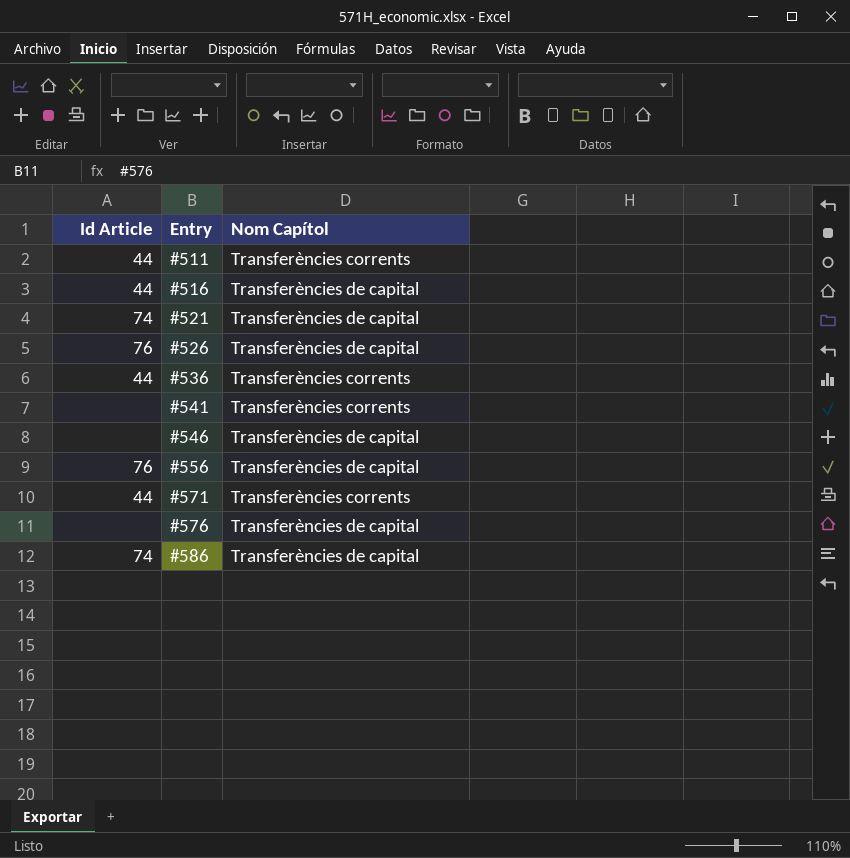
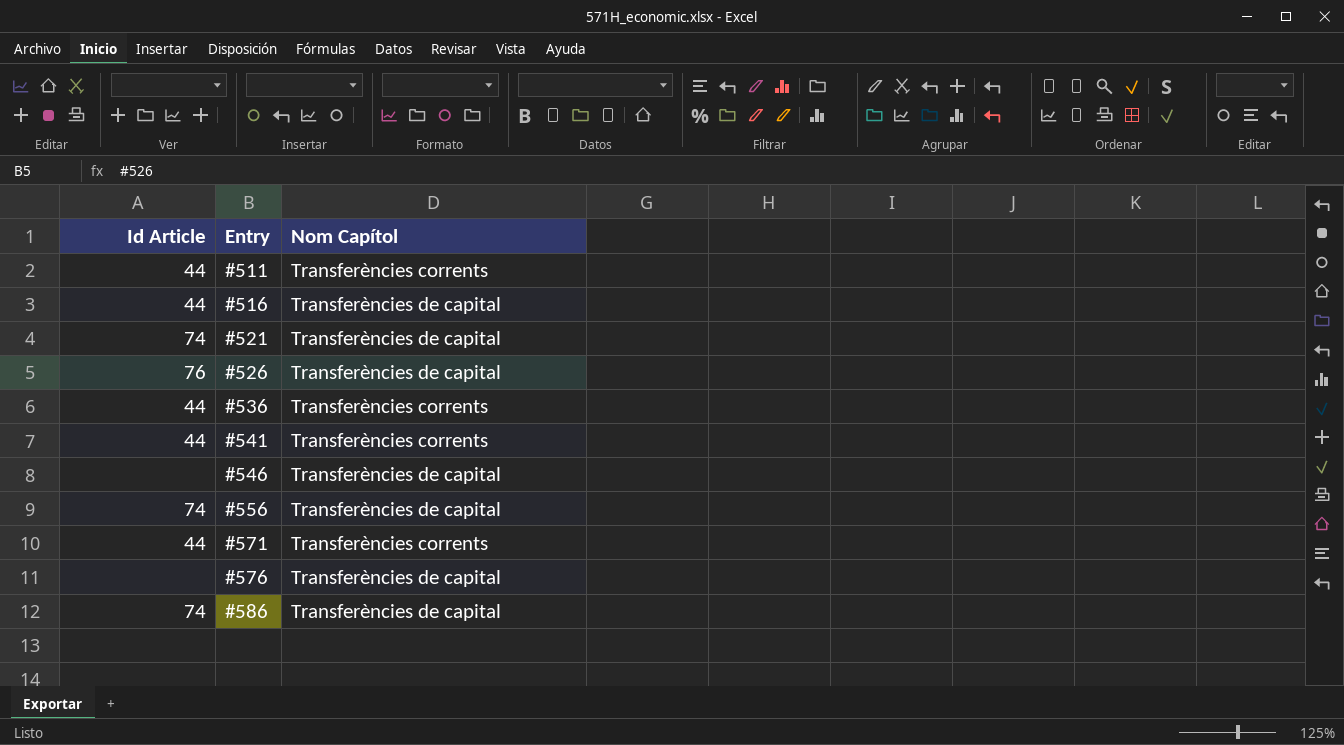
#541 | Id Article: none -> 44
#556 | Id Article: 76 -> 74

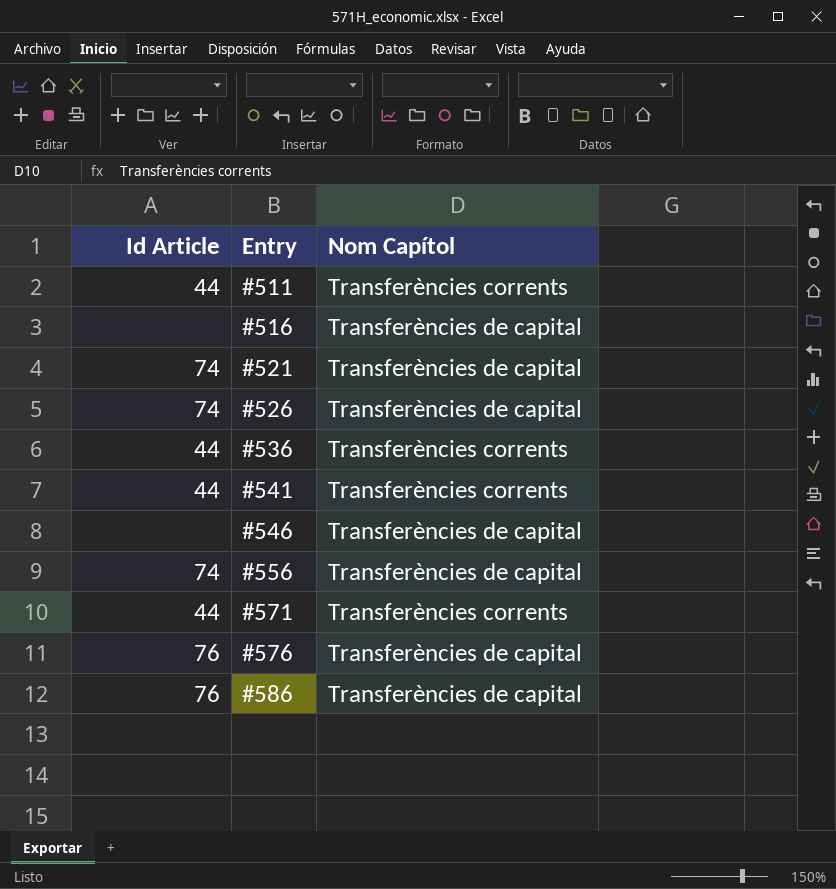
#516 | Id Article: 44 -> none
#526 | Id Article: 76 -> 74
#576 | Id Article: none -> 76
#586 | Id Article: 74 -> 76

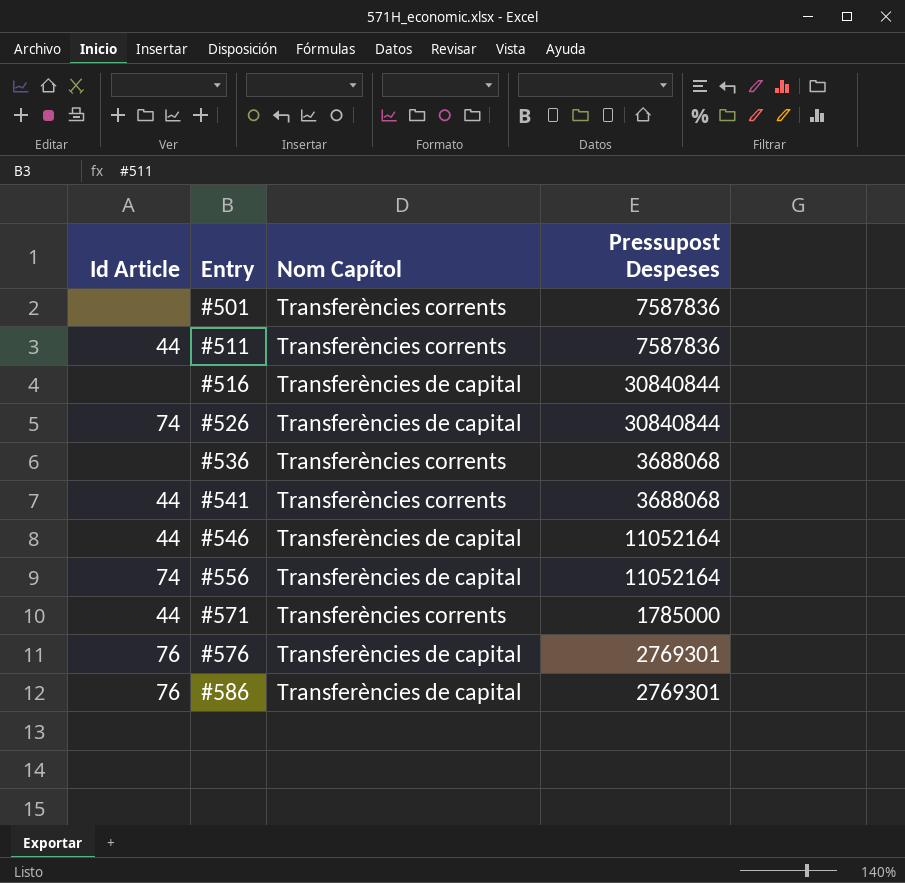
column Pressupost Despeses | position: none -> 4
row #521: 74 | Transferències de capital -> none
row #501: none -> none | Transferències corrents | 7587836
#536 | Id Article: 44 -> none
#546 | Id Article: none -> 44

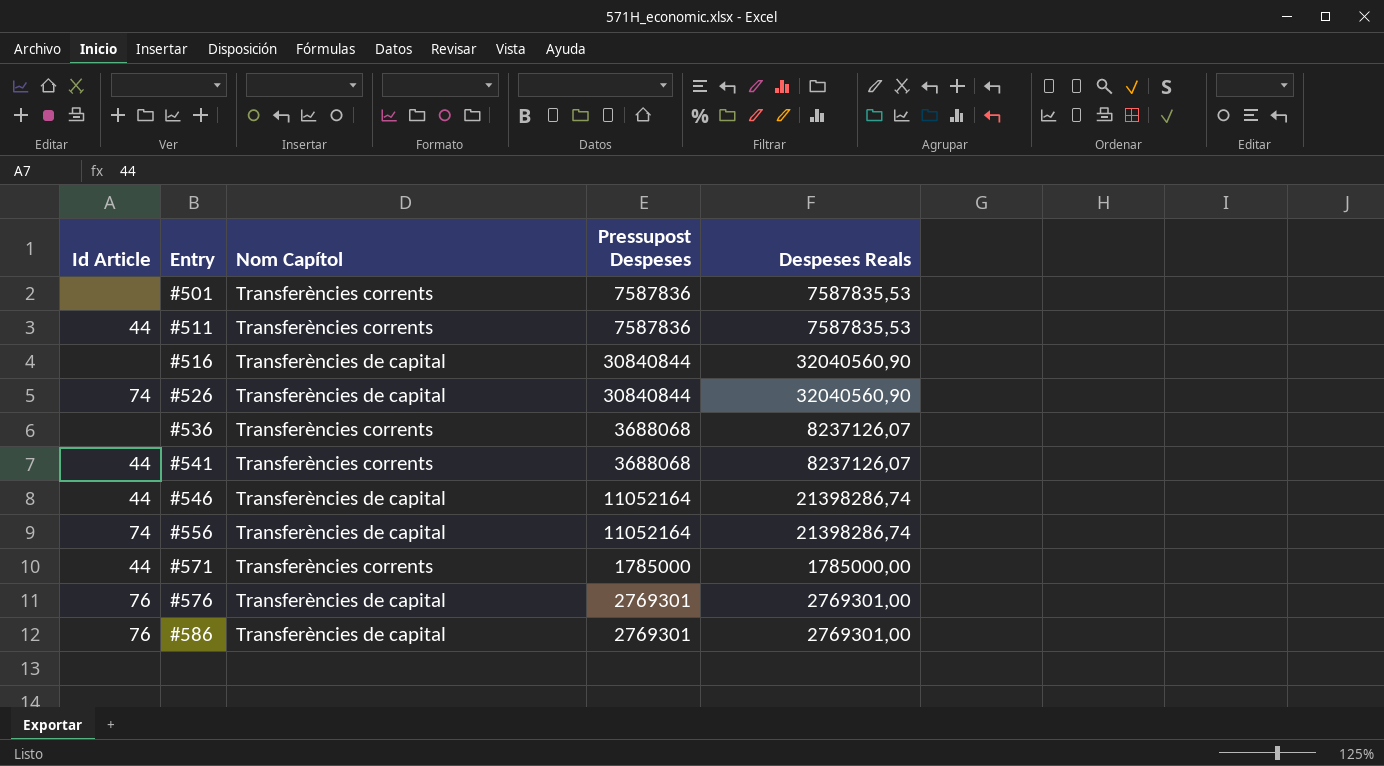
column Despeses Reals | position: none -> 5

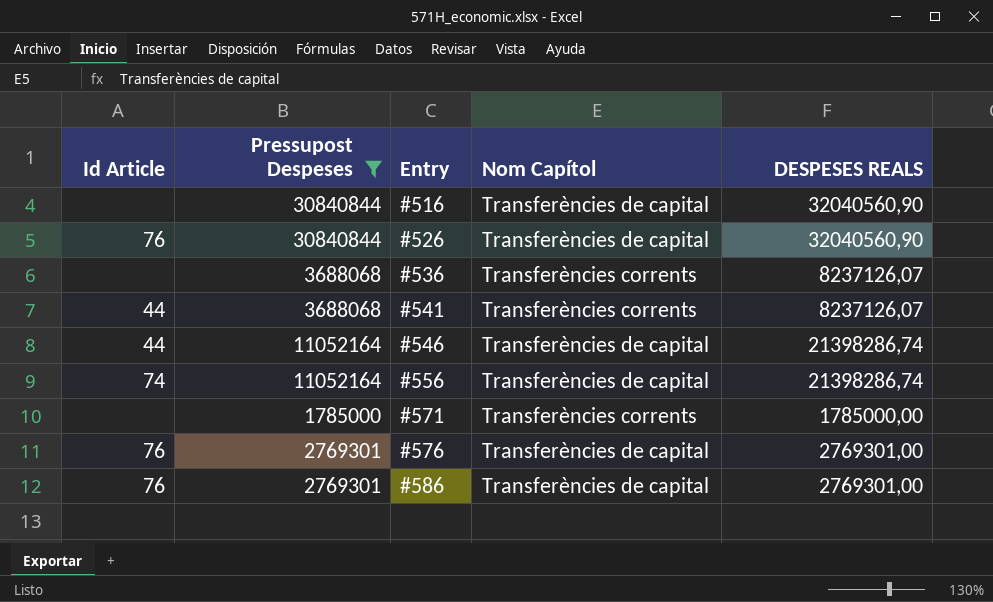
filter: none -> Pressupost Despeses != 7587836
column Pressupost Despeses | position: 4 -> 2
column name: Despeses Reals -> DESPESES REALS
#526 | Id Article: 74 -> 76
#571 | Id Article: 44 -> none

